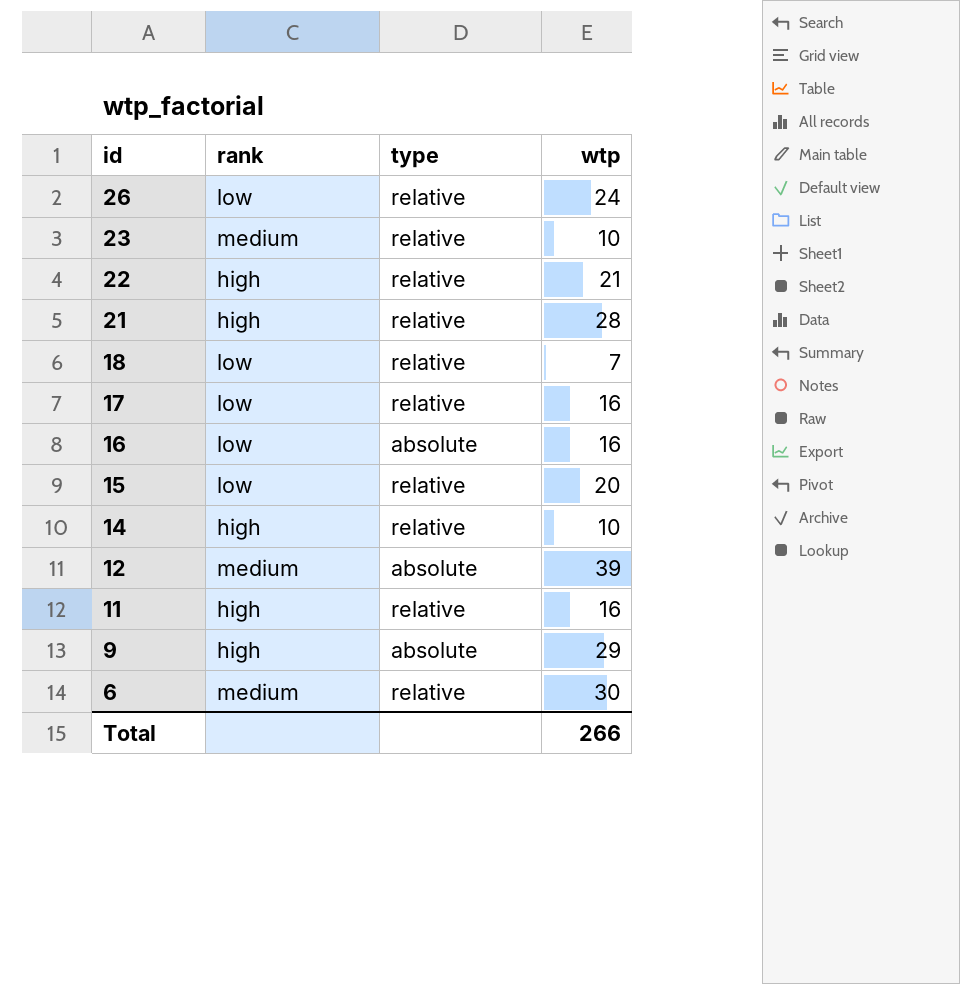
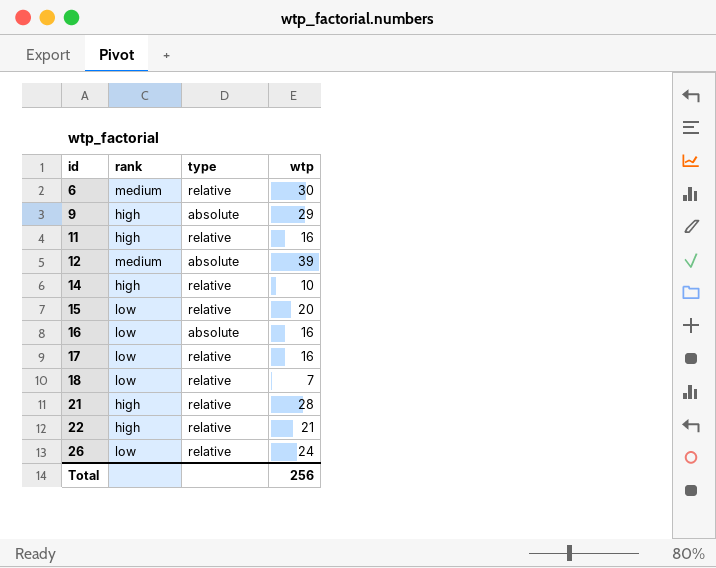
row order: id descending -> id ascending
row 23: medium | relative | 10 -> none
Total | wtp: 266 -> 256

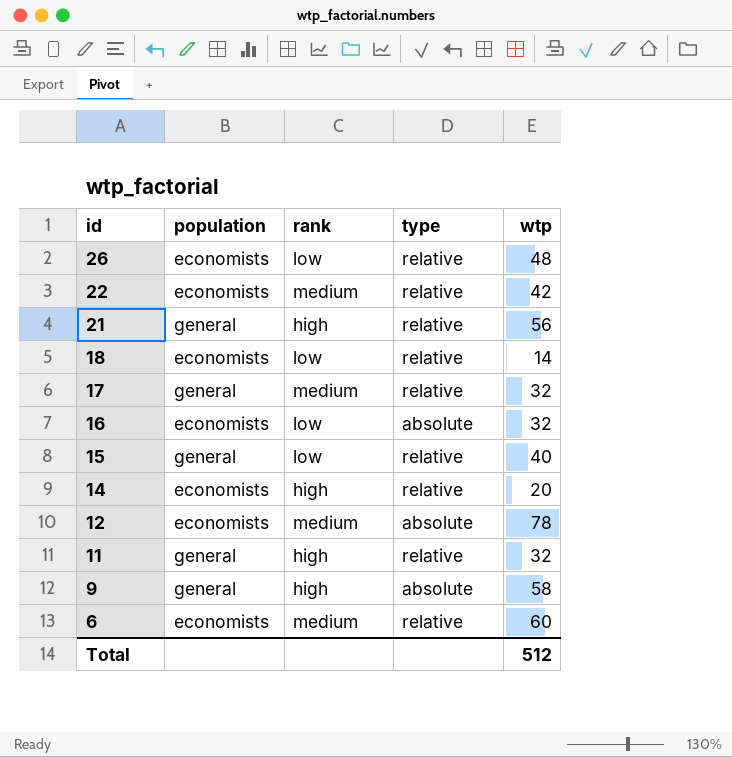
row order: id ascending -> id descending
column population | position: none -> 2
26 | wtp: 24 -> 48
22 | rank: high -> medium
22 | wtp: 21 -> 42
21 | wtp: 28 -> 56
18 | wtp: 7 -> 14
17 | rank: low -> medium
17 | wtp: 16 -> 32
16 | wtp: 16 -> 32
15 | wtp: 20 -> 40
14 | wtp: 10 -> 20
12 | wtp: 39 -> 78
11 | wtp: 16 -> 32
9 | wtp: 29 -> 58
6 | wtp: 30 -> 60
Total | wtp: 256 -> 512

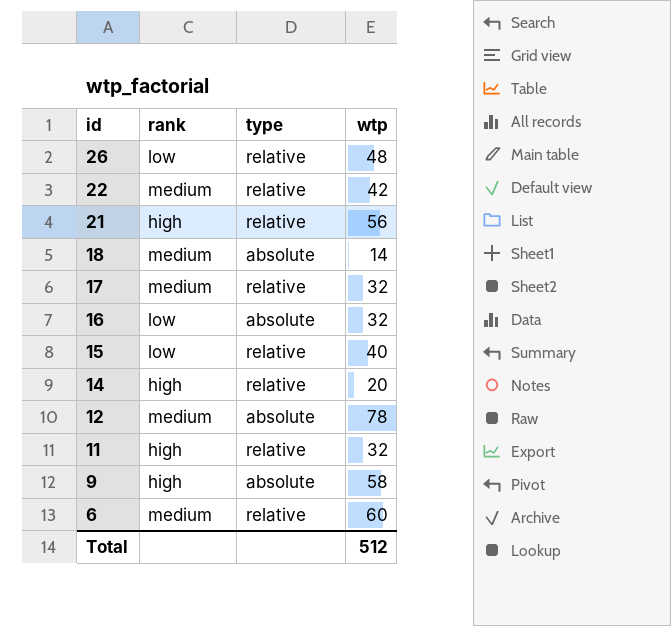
column population | position: 2 -> none
18 | rank: low -> medium
18 | type: relative -> absolute

